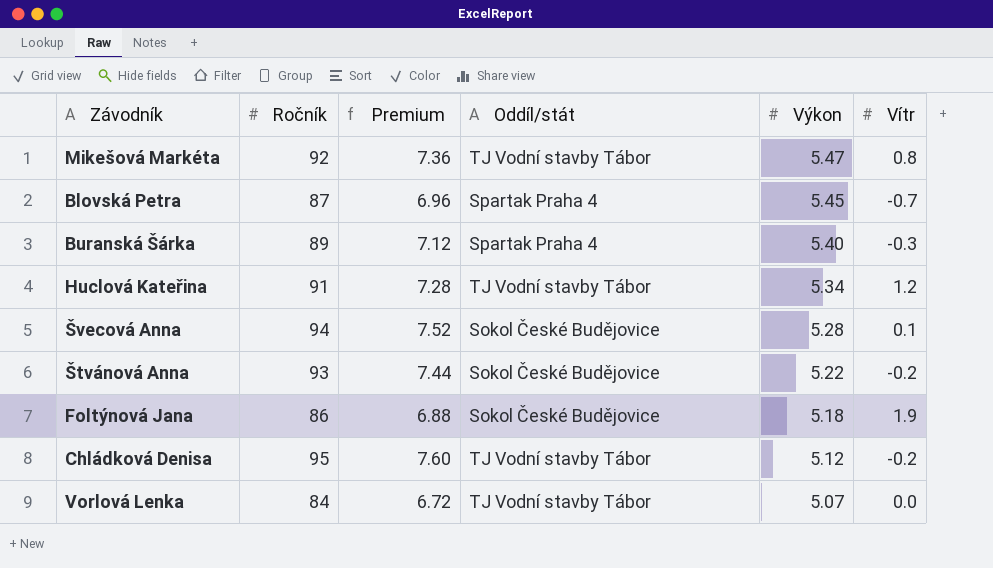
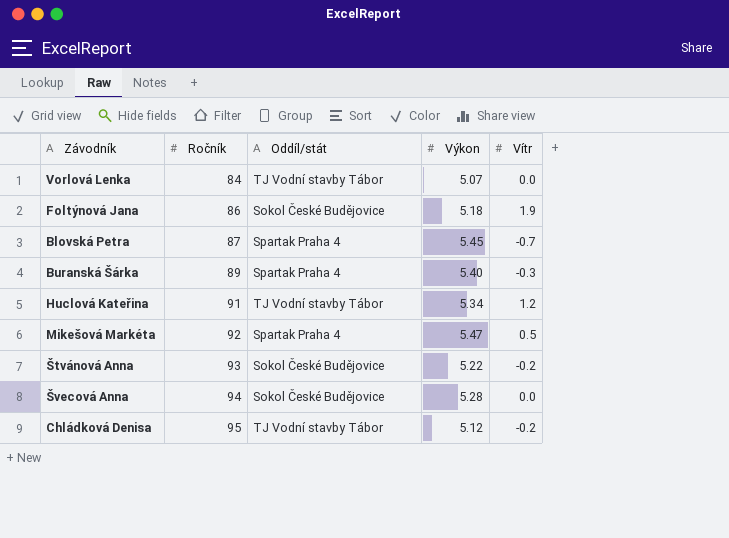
row order: Výkon descending -> Ročník ascending
column Premium | formula: [Ročník] * 0.08 -> none
Mikešová Markéta | Oddíl/stát: TJ Vodní stavby Tábor -> Spartak Praha 4
Mikešová Markéta | Vítr: 0.8 -> 0.5
Švecová Anna | Vítr: 0.1 -> 0.0

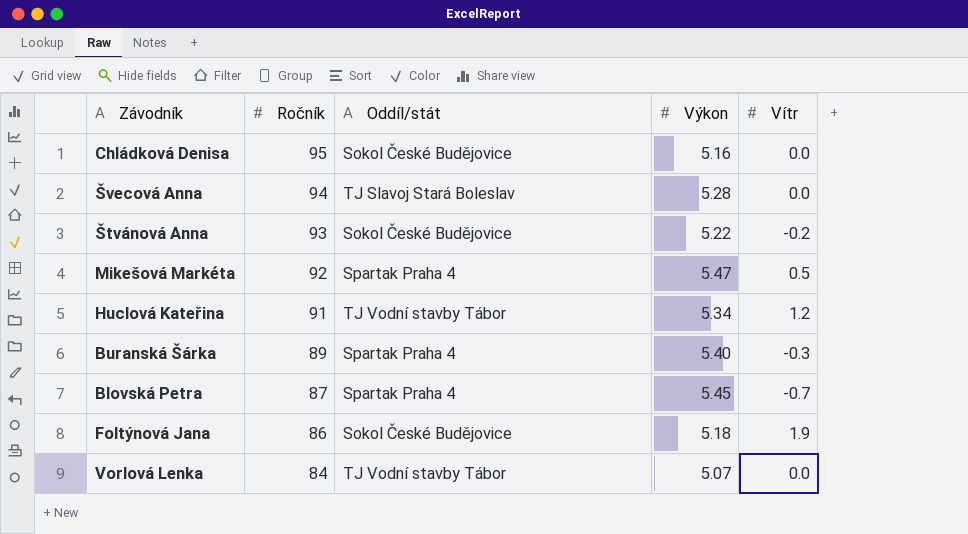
row order: Ročník ascending -> Ročník descending
Chládková Denisa | Oddíl/stát: TJ Vodní stavby Tábor -> Sokol České Budějovice
Chládková Denisa | Výkon: 5.12 -> 5.16
Chládková Denisa | Vítr: -0.2 -> 0.0
Švecová Anna | Oddíl/stát: Sokol České Budějovice -> TJ Slavoj Stará Boleslav

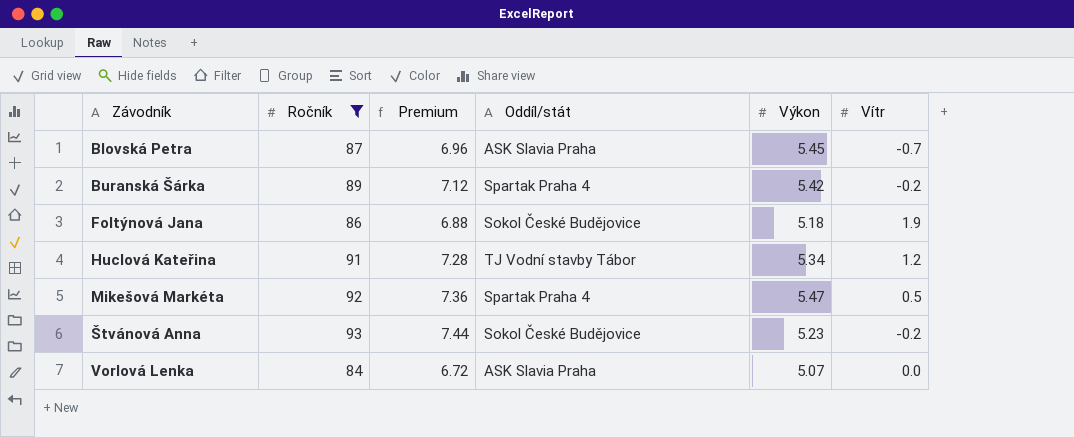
filter: none -> Ročník <= 93
row order: Ročník descending -> Závodník ascending
column Premium | formula: none -> [Ročník] * 0.08
Blovská Petra | Oddíl/stát: Spartak Praha 4 -> ASK Slavia Praha
Buranská Šárka | Výkon: 5.40 -> 5.42
Buranská Šárka | Vítr: -0.3 -> -0.2
Štvánová Anna | Výkon: 5.22 -> 5.23
Vorlová Lenka | Oddíl/stát: TJ Vodní stavby Tábor -> ASK Slavia Praha

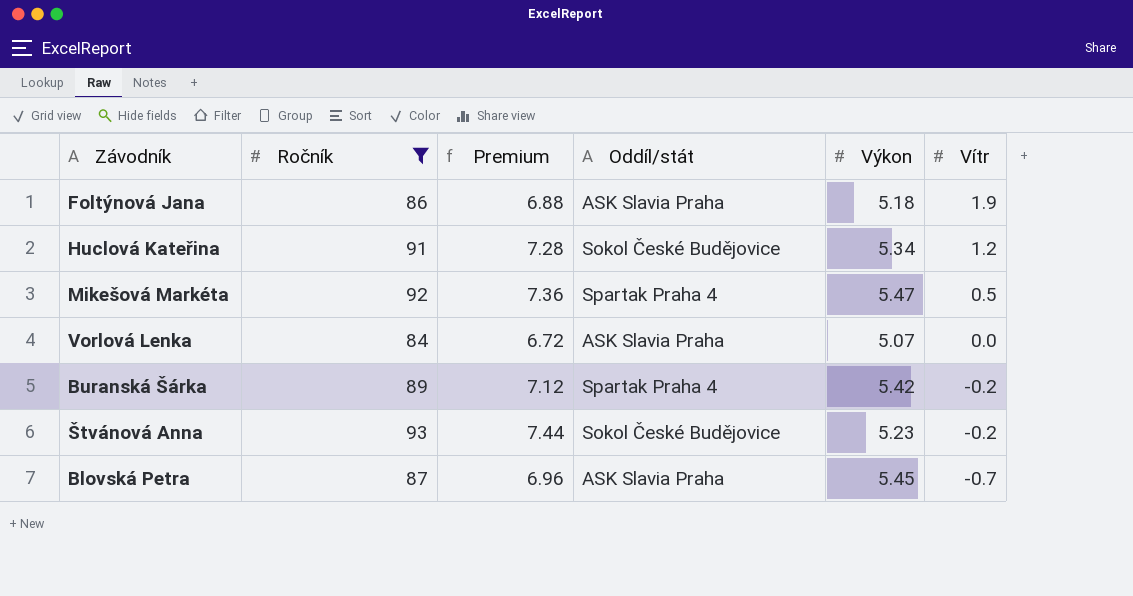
row order: Závodník ascending -> Vítr descending
Foltýnová Jana | Oddíl/stát: Sokol České Budějovice -> ASK Slavia Praha
Huclová Kateřina | Oddíl/stát: TJ Vodní stavby Tábor -> Sokol České Budějovice

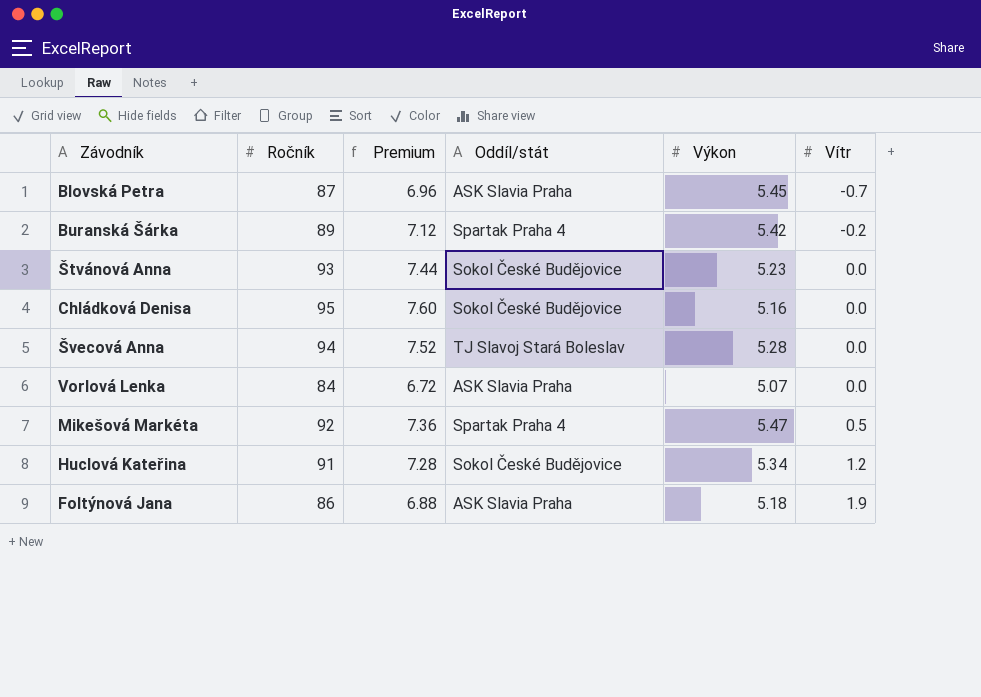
filter: Ročník <= 93 -> none
row order: Vítr descending -> Vítr ascending
Štvánová Anna | Vítr: -0.2 -> 0.0

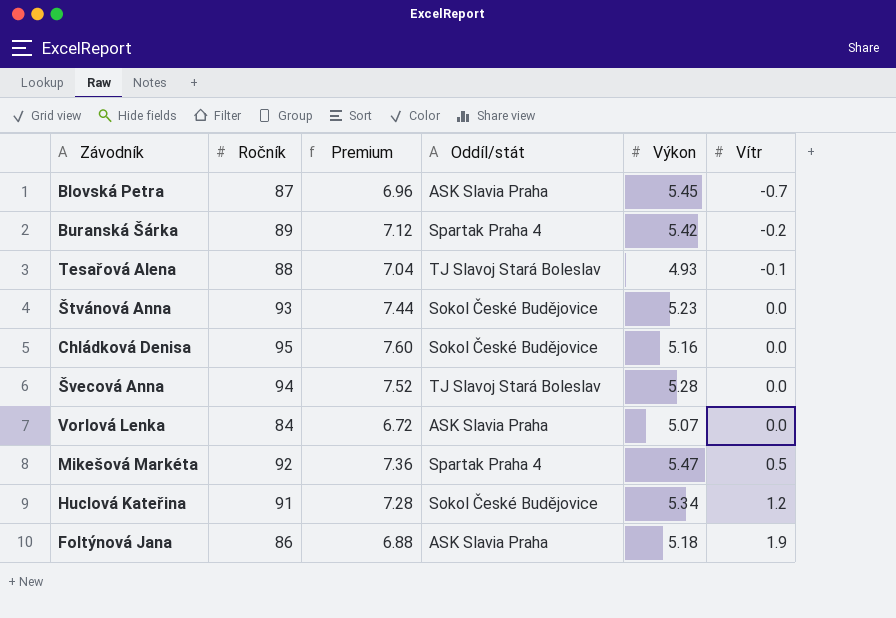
row Tesařová Alena: none -> 88 | 7.04 | TJ Slavoj Stará Boleslav | 4.93 | -0.1

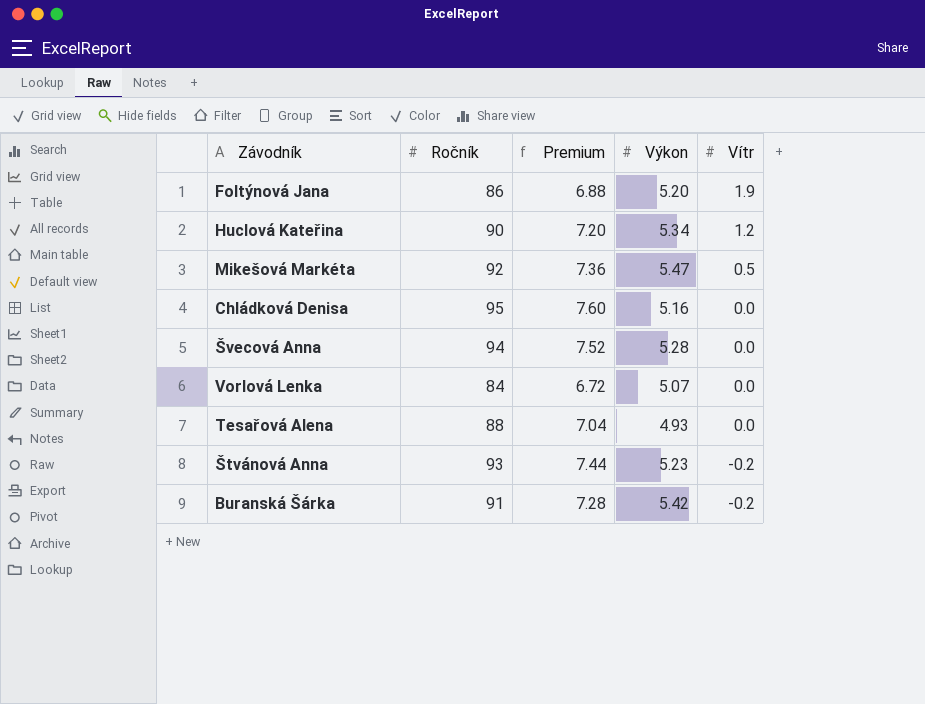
row order: Vítr ascending -> Vítr descending
column Oddíl/stát | position: 4 -> none
row Blovská Petra: 87 | 6.96 | ASK Slavia Praha | 5.45 | -0.7 -> none
Foltýnová Jana | Výkon: 5.18 -> 5.20
Huclová Kateřina | Ročník: 91 -> 90
Huclová Kateřina | Premium: 7.28 -> 7.20
Tesařová Alena | Vítr: -0.1 -> 0.0
Štvánová Anna | Vítr: 0.0 -> -0.2
Buranská Šárka | Ročník: 89 -> 91
Buranská Šárka | Premium: 7.12 -> 7.28

